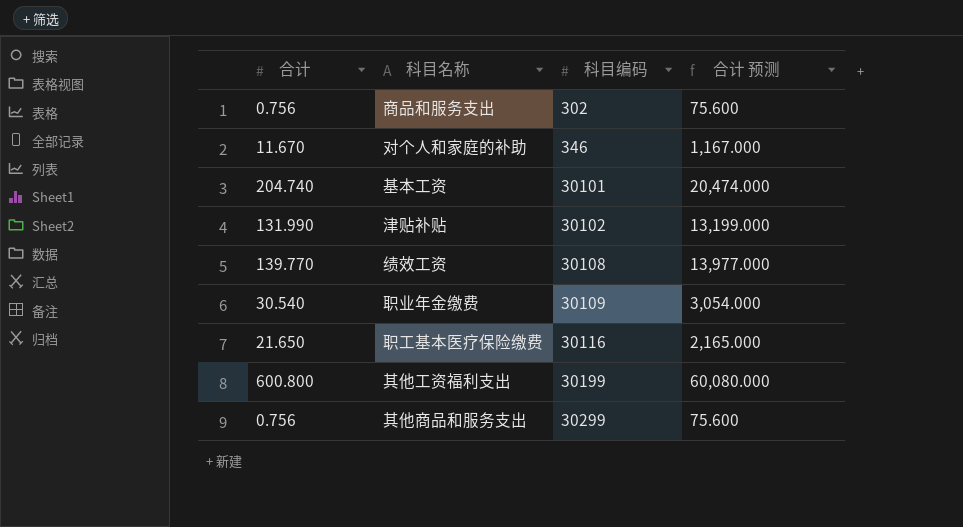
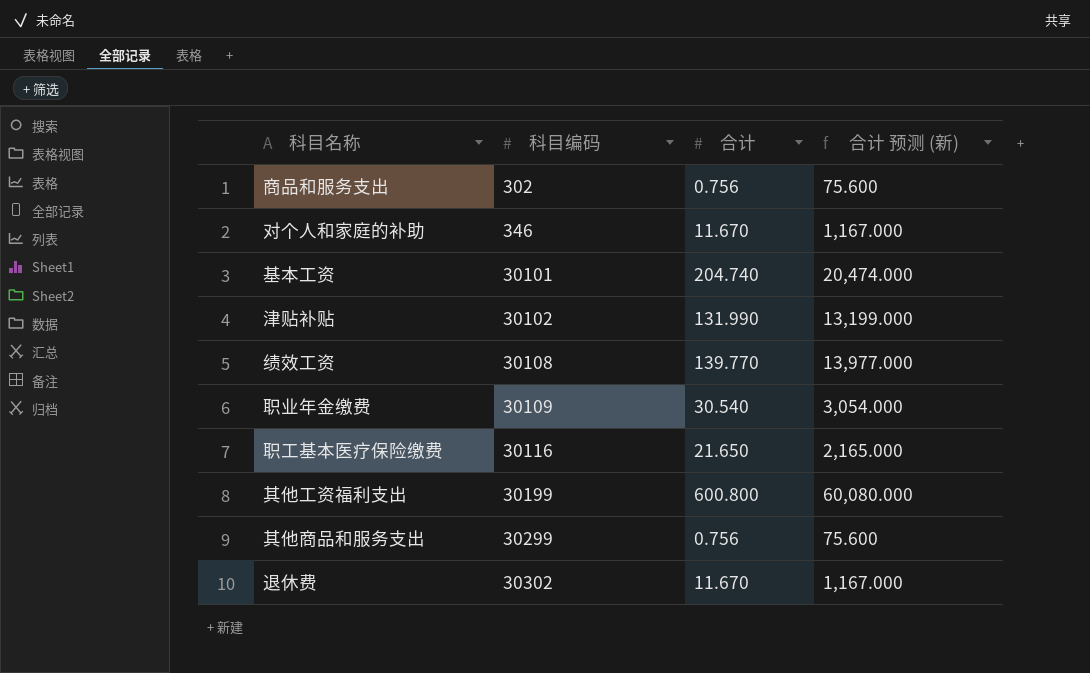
column 合计 | position: 1 -> 3
column name: 合计 预测 -> 合计 预测 (新)
row 退休费: none -> 30302 | 11.670 | 1,167.000

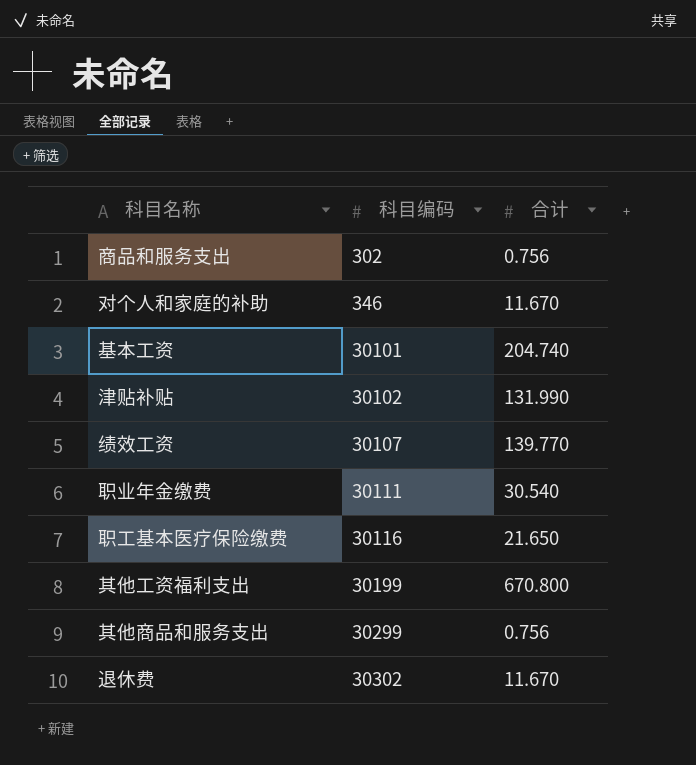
column 合计 预测 (新) | formula: [合计] * 100 -> none
绩效工资 | 科目编码: 30108 -> 30107
职业年金缴费 | 科目编码: 30109 -> 30111
其他工资福利支出 | 合计: 600.800 -> 670.800

